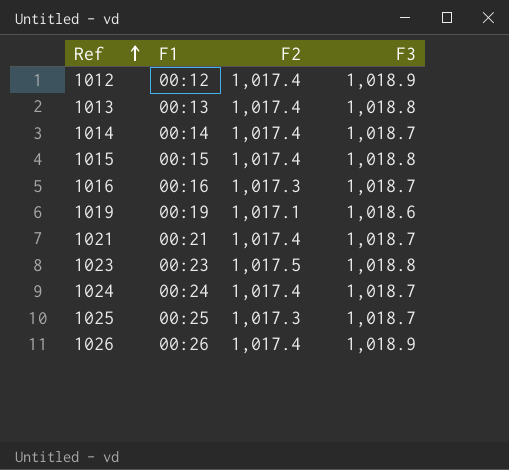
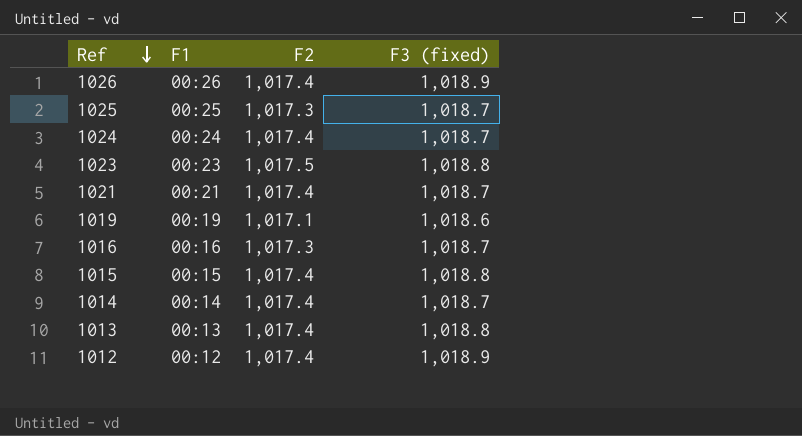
row order: Ref ascending -> Ref descending
column name: F3 -> F3 (fixed)

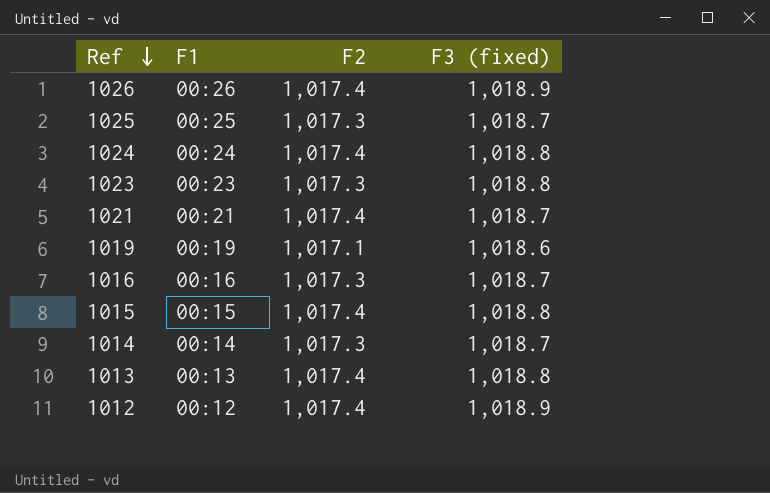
1024 | F3 (fixed): 1,018.7 -> 1,018.8
1023 | F2: 1,017.5 -> 1,017.3
1014 | F2: 1,017.4 -> 1,017.3

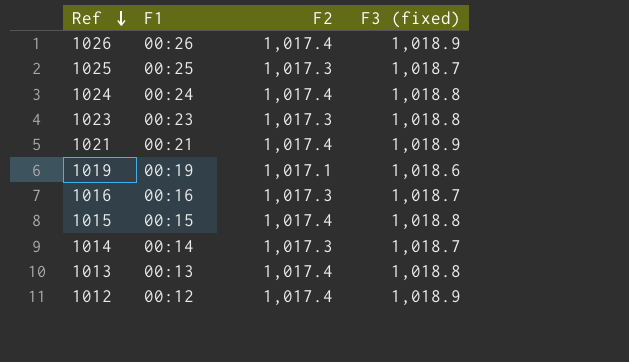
1021 | F3 (fixed): 1,018.7 -> 1,018.9

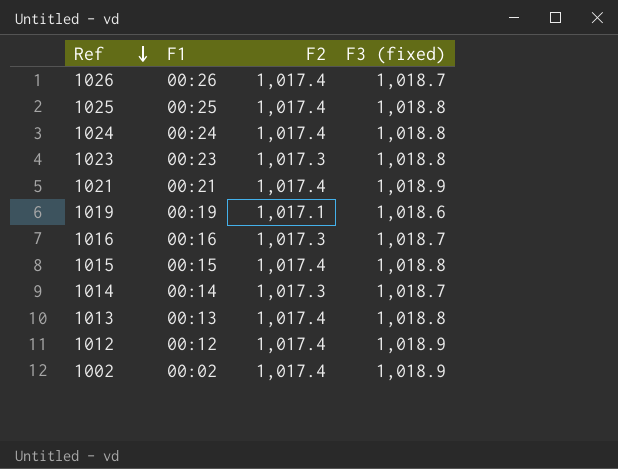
1026 | F3 (fixed): 1,018.9 -> 1,018.7
1025 | F2: 1,017.3 -> 1,017.4
1025 | F3 (fixed): 1,018.7 -> 1,018.8
row 1002: none -> 00:02 | 1,017.4 | 1,018.9

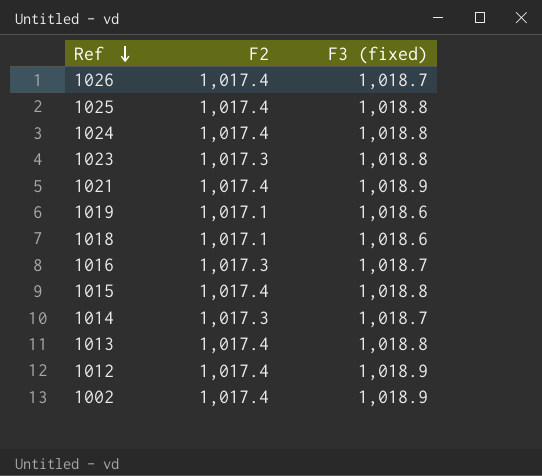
column F1 | position: 2 -> none
row 1018: none -> 1,017.1 | 1,018.6

